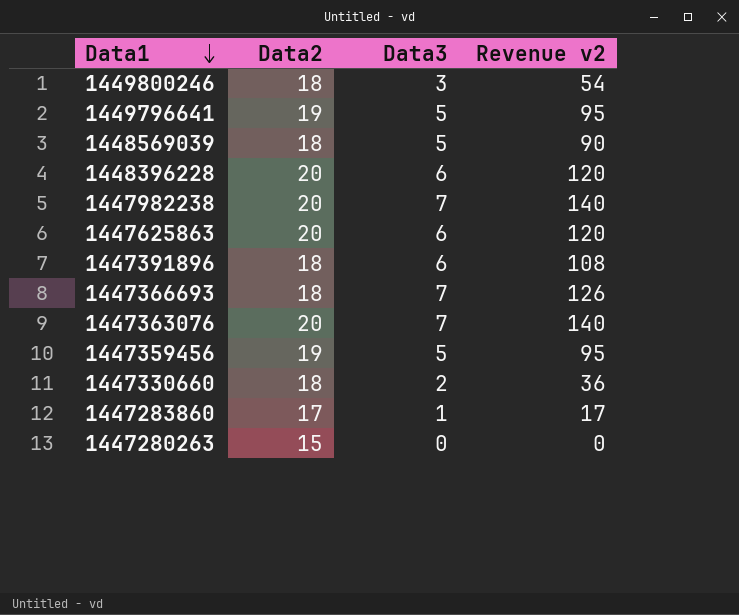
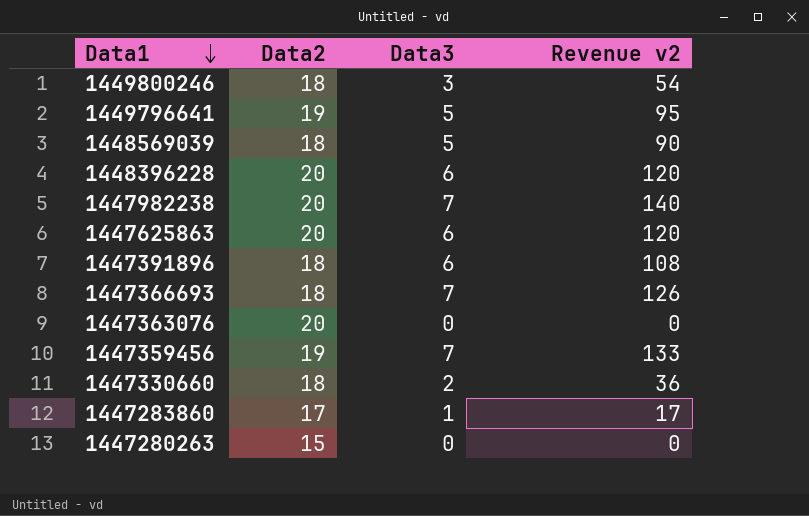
1447363076 | Data3: 7 -> 0
1447363076 | Revenue v2: 140 -> 0
1447359456 | Data3: 5 -> 7
1447359456 | Revenue v2: 95 -> 133

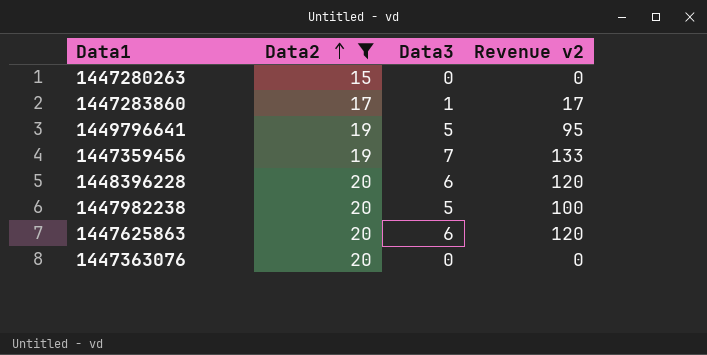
filter: none -> Data2 != 18
row order: Data1 descending -> Data2 ascending
1447982238 | Data3: 7 -> 5
1447982238 | Revenue v2: 140 -> 100

